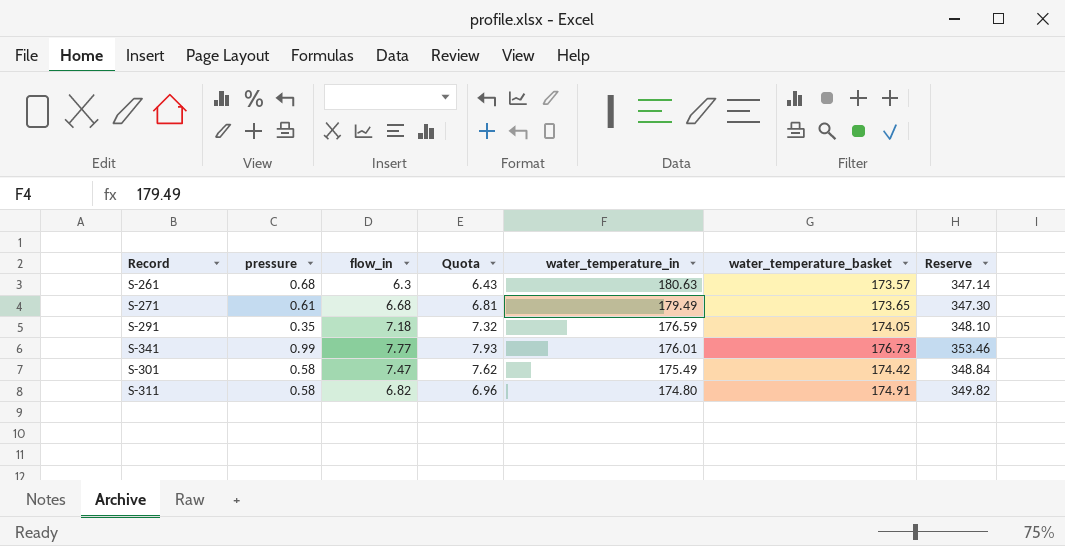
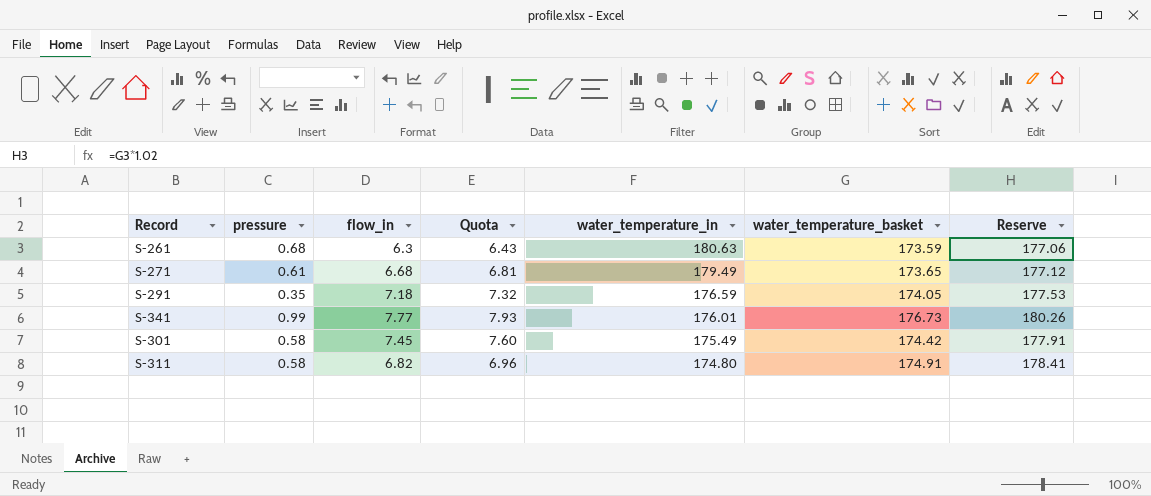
column Reserve | formula: [water_temperature_basket] * 2 -> [water_temperature_basket] * 1.02
S-261 | water_temperature_basket: 173.57 -> 173.59
S-301 | flow_in: 7.47 -> 7.45
S-301 | Quota: 7.62 -> 7.60

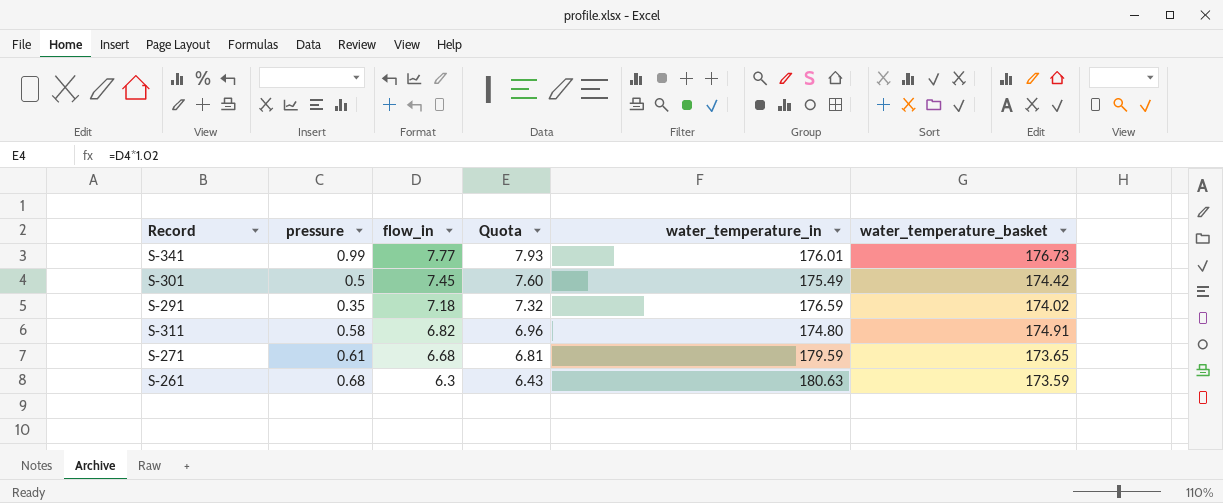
row order: water_temperature_in descending -> flow_in descending
column Reserve | formula: [water_temperature_basket] * 1.02 -> none
S-301 | pressure: 0.58 -> 0.5
S-291 | water_temperature_basket: 174.05 -> 174.02
S-271 | water_temperature_in: 179.49 -> 179.59

